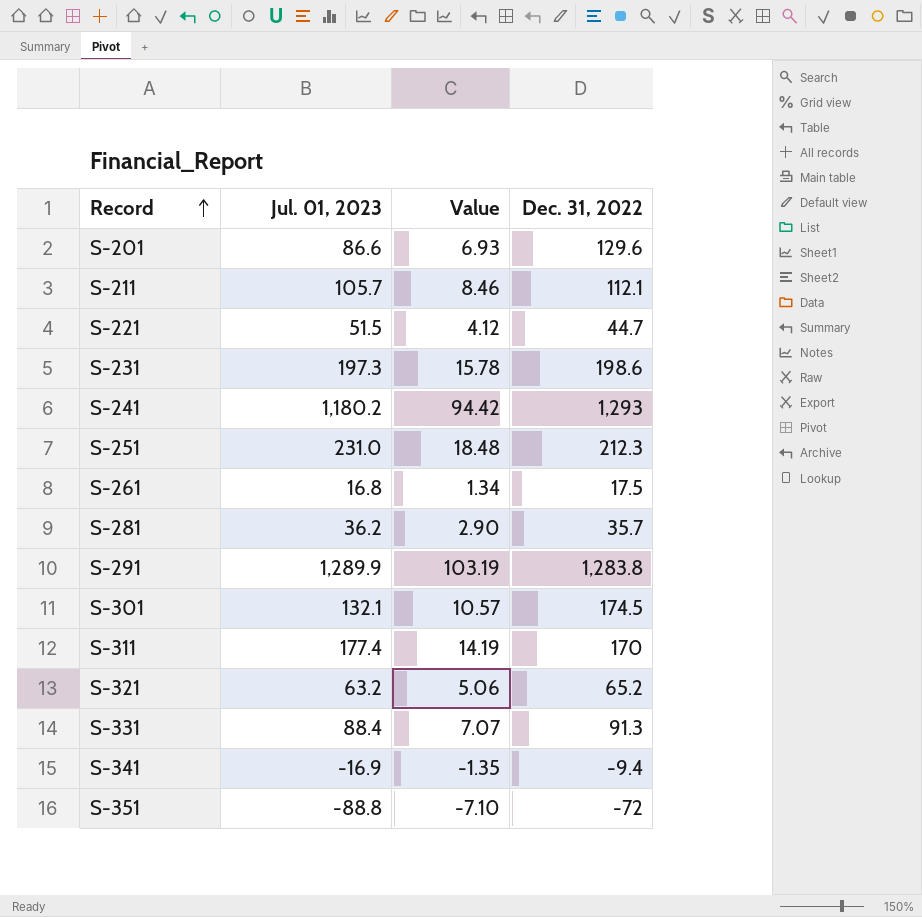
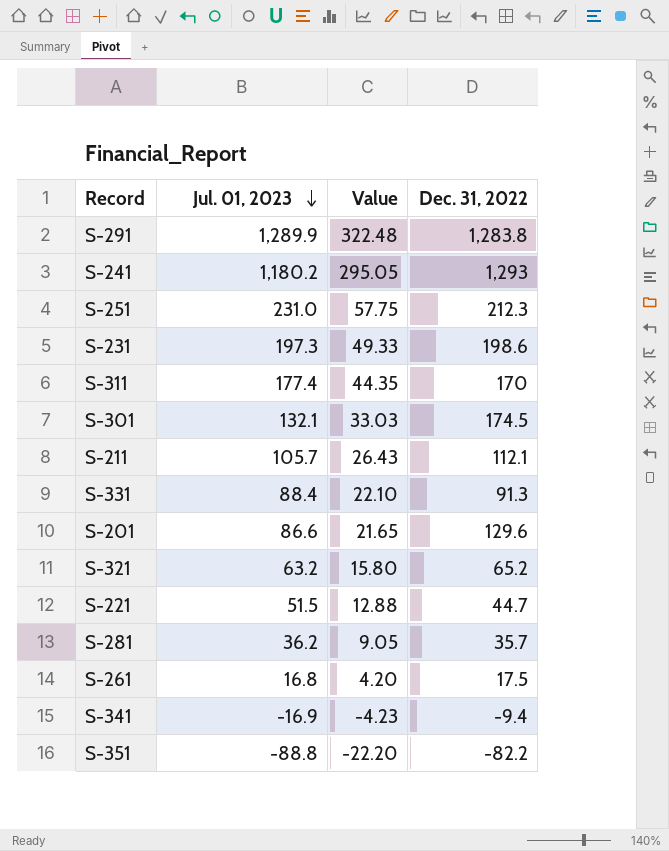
row order: Record ascending -> Jul. 01, 2023 descending
column Value | formula: [Jul. 01, 2023] * 0.08 -> [Jul. 01, 2023] * 0.25
S-351 | Dec. 31, 2022: -72 -> -82.2

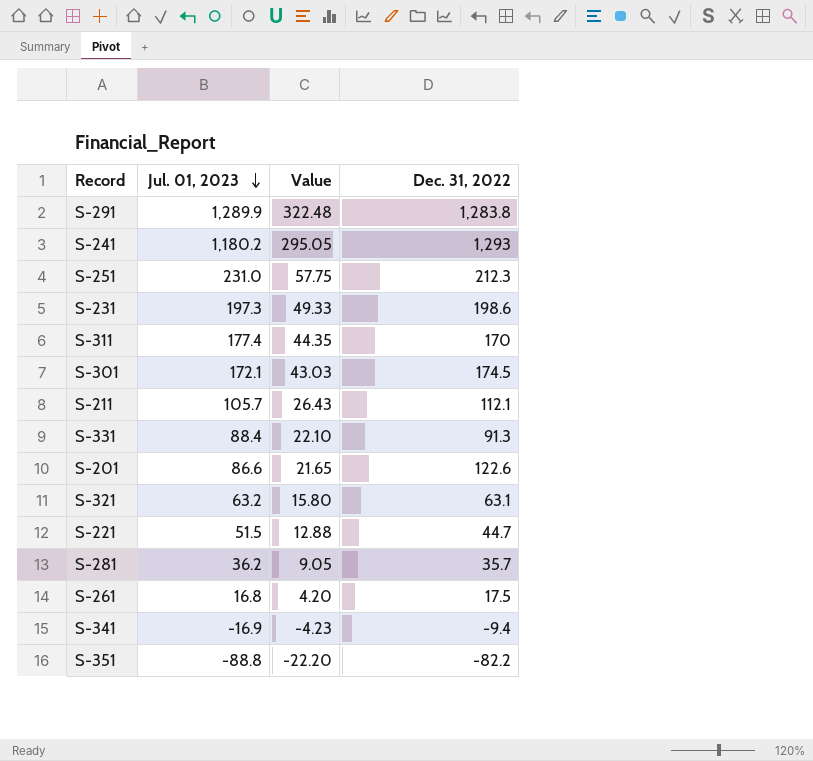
S-301 | Jul. 01, 2023: 132.1 -> 172.1
S-301 | Value: 33.03 -> 43.03
S-201 | Dec. 31, 2022: 129.6 -> 122.6
S-321 | Dec. 31, 2022: 65.2 -> 63.1

